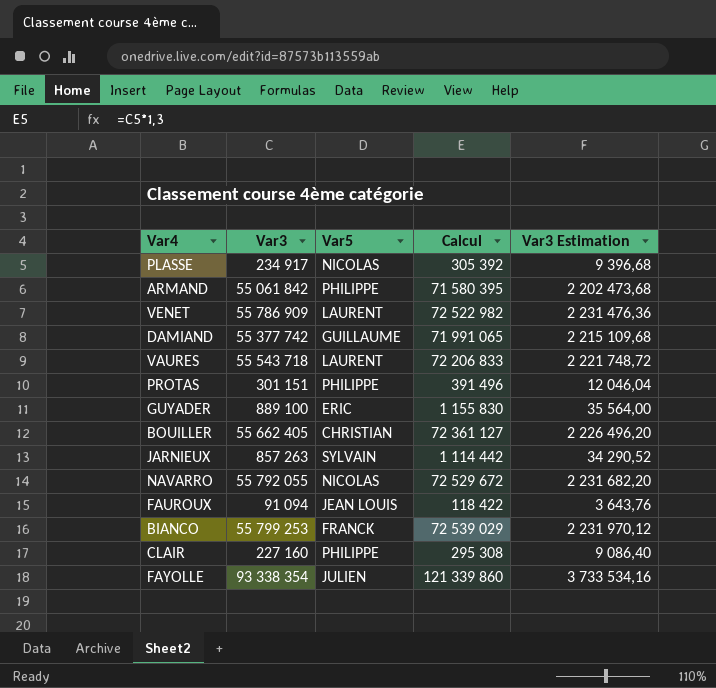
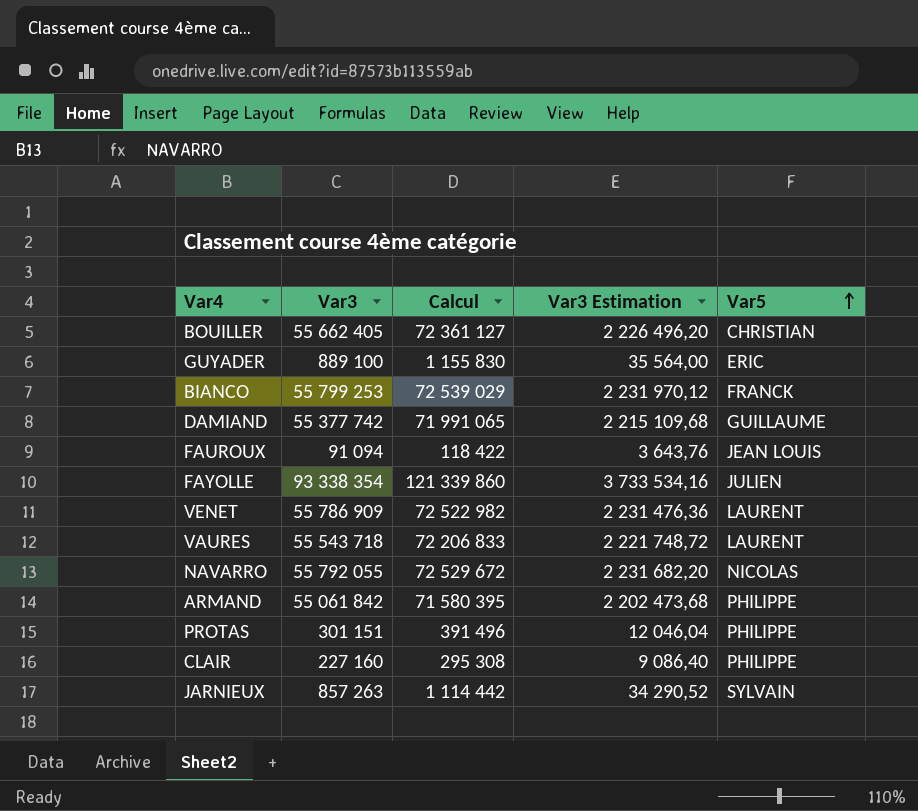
row order: none -> Var5 ascending
column Var5 | position: 3 -> 5
row PLASSE: 234 917 | NICOLAS | 305 392 | 9 396,68 -> none

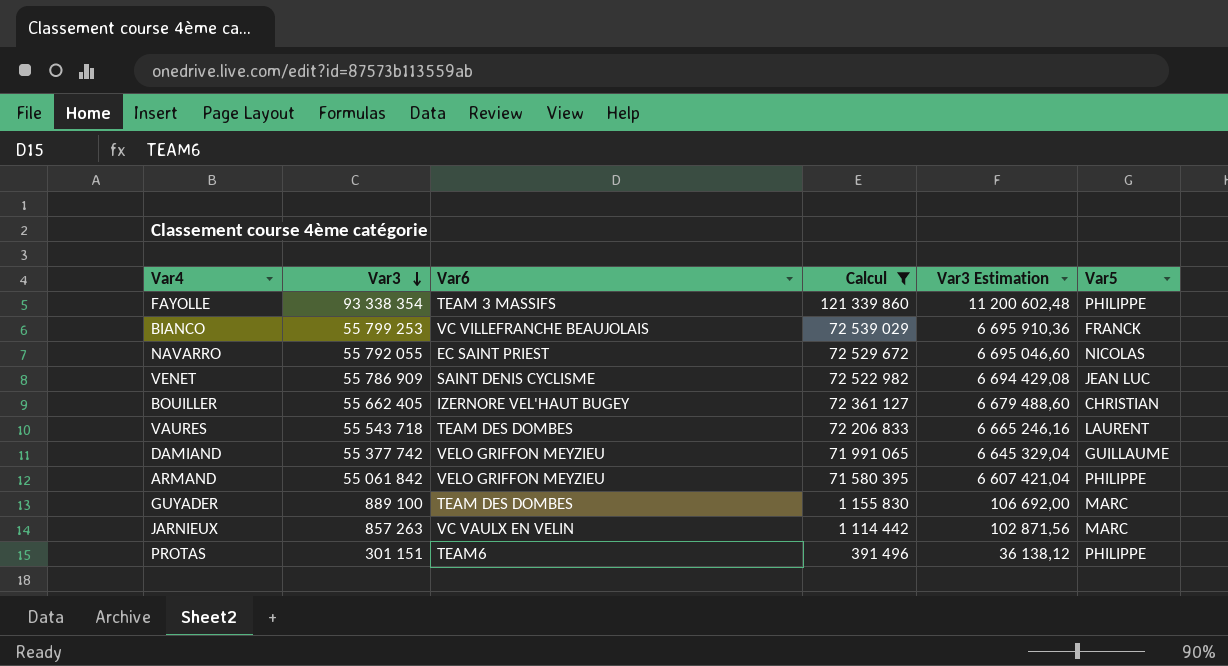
filter: none -> Calcul >= 391 496
row order: Var5 ascending -> Var3 descending
column Var6 | position: none -> 3
column Var3 Estimation | formula: [Var3] * 0,04 -> [Var3] * 0,12
FAYOLLE | Var5: JULIEN -> PHILIPPE
VENET | Var5: LAURENT -> JEAN LUC
GUYADER | Var5: ERIC -> MARC
JARNIEUX | Var5: SYLVAIN -> MARC

